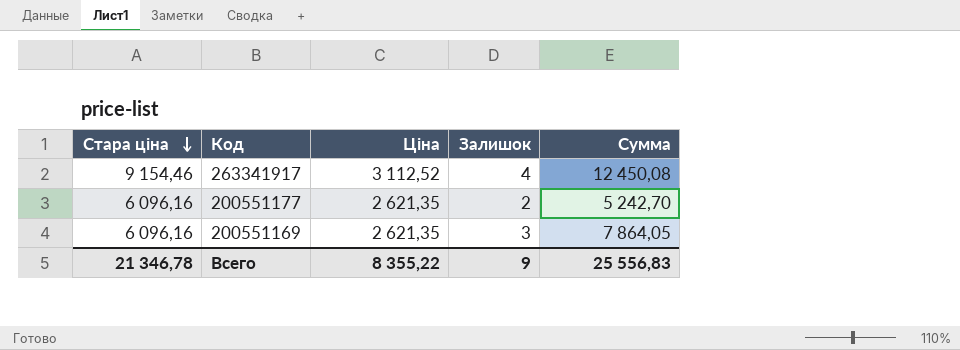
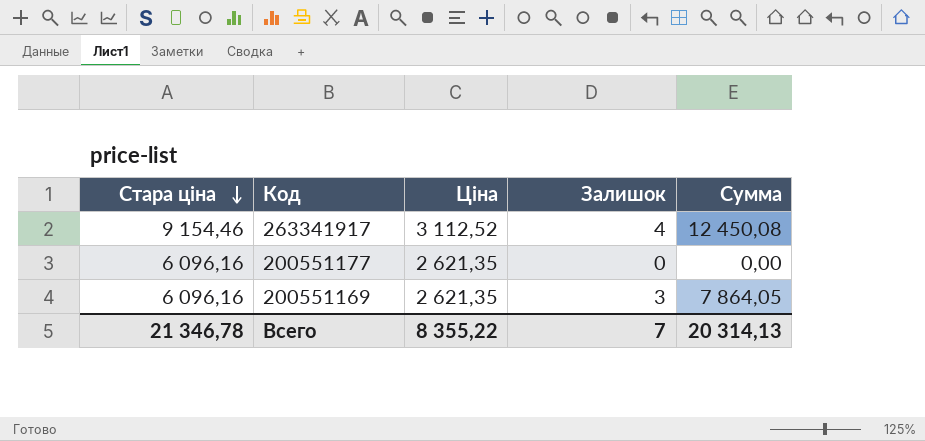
200551177 | Залишок: 2 -> 0
200551177 | Сумма: 5 242,70 -> 0,00
Всего | Залишок: 9 -> 7
Всего | Сумма: 25 556,83 -> 20 314,13

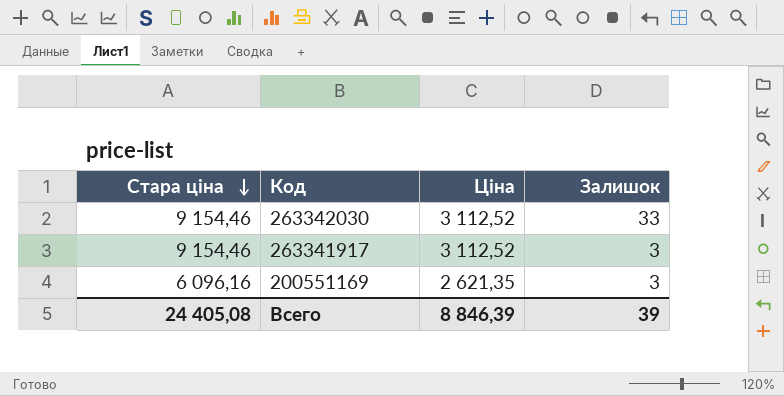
column Сумма | formula: [Ціна] * [Залишок] -> none
row 200551177: 6 096,16 | 2 621,35 | 0 | 0,00 -> none
row 263342030: none -> 9 154,46 | 3 112,52 | 33
263341917 | Залишок: 4 -> 3
Всего | Стара ціна: 21 346,78 -> 24 405,08
Всего | Ціна: 8 355,22 -> 8 846,39
Всего | Залишок: 7 -> 39

